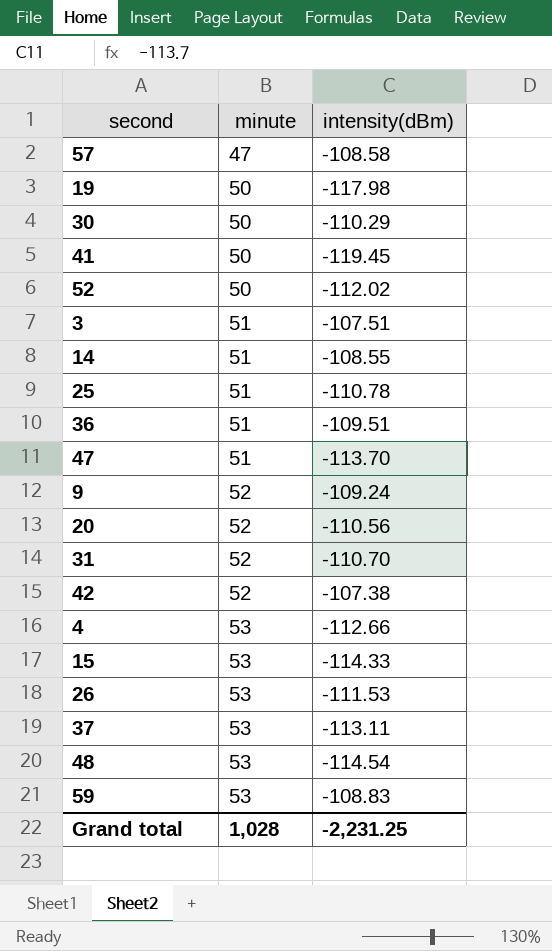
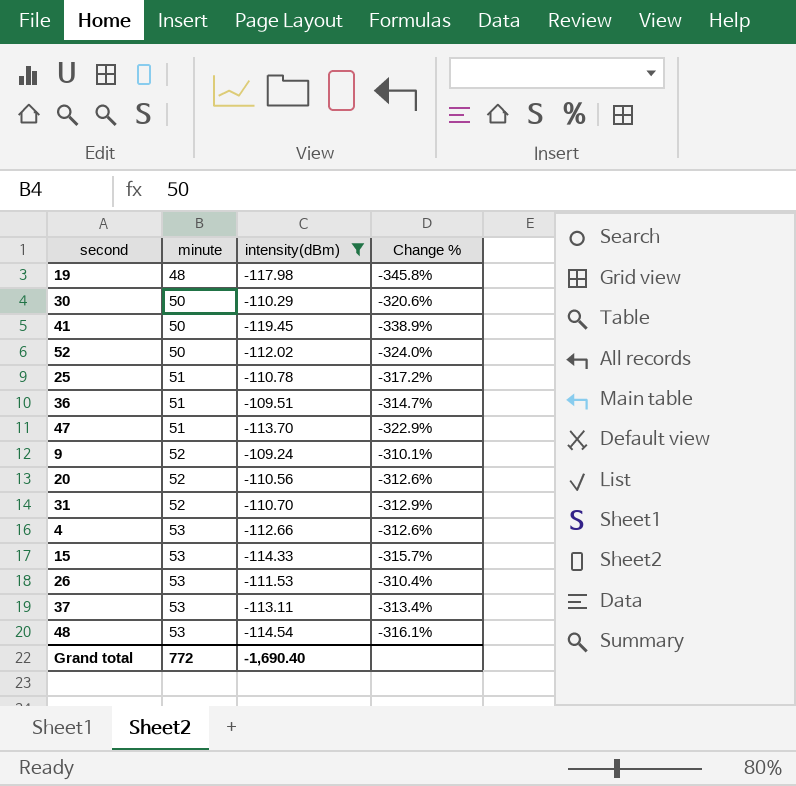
filter: none -> intensity(dBm) <= -109.24
column Change % | formula: none -> ([intensity(dBm)] - [minute]) / [minute]
19 | minute: 50 -> 48
Grand total | minute: 1,028 -> 772
Grand total | intensity(dBm): -2,231.25 -> -1,690.40

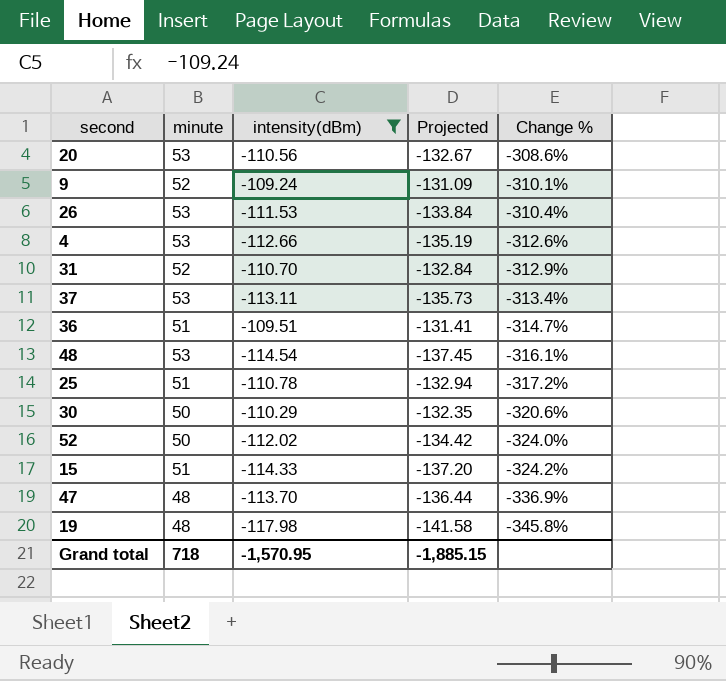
row order: minute ascending -> Change % descending
column Projected | formula: none -> [intensity(dBm)] * 1.2
row 41: 50 | -119.45 | -338.9% -> none
20 | minute: 52 -> 53
20 | Change %: -312.6% -> -308.6%
15 | minute: 53 -> 51
15 | Change %: -315.7% -> -324.2%
47 | minute: 51 -> 48
47 | Change %: -322.9% -> -336.9%
Grand total | minute: 772 -> 718
Grand total | intensity(dBm): -1,690.40 -> -1,570.95

